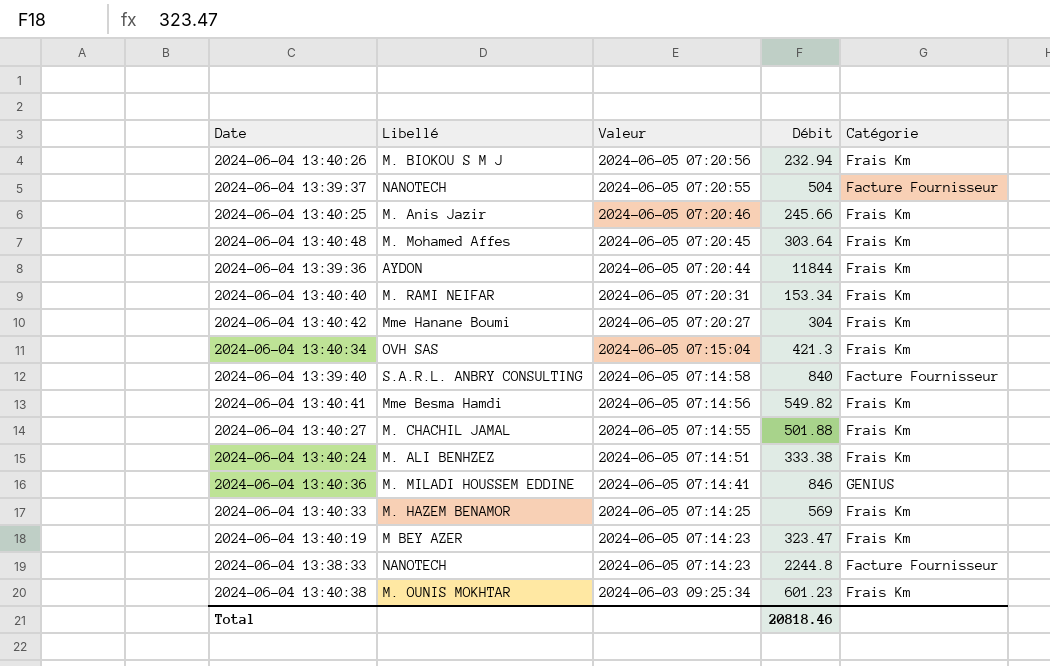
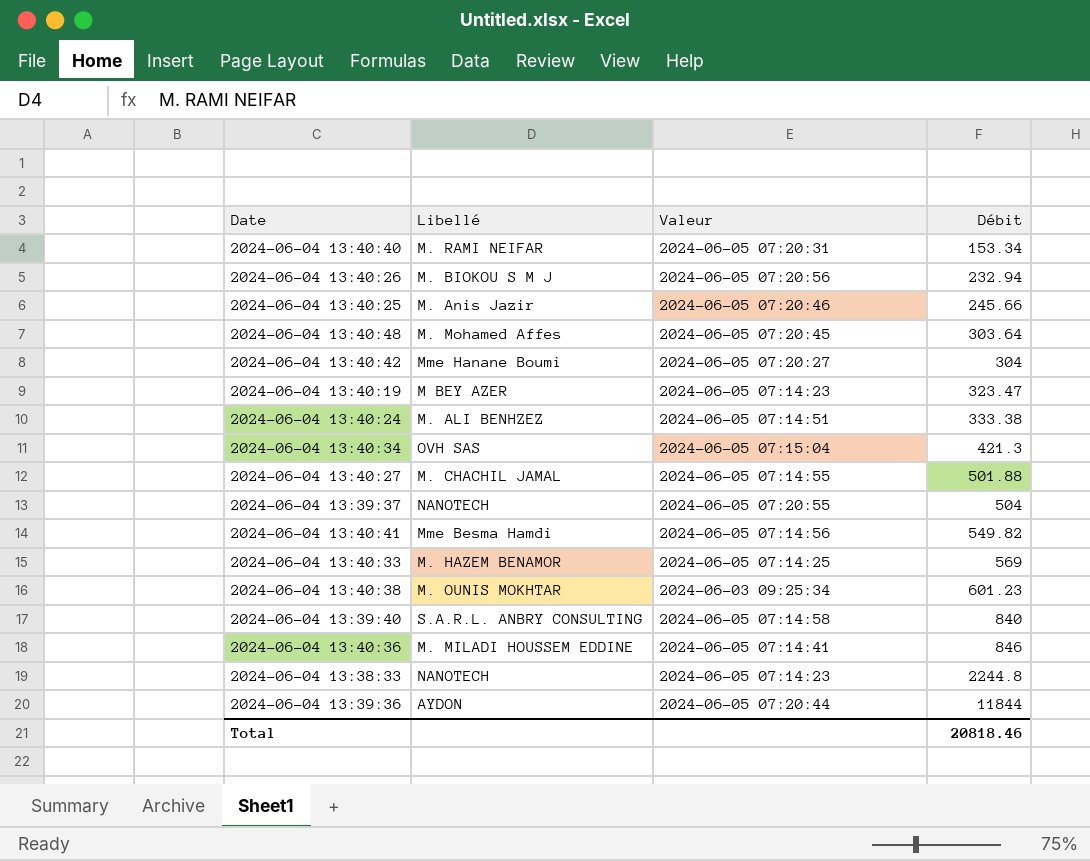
row order: Valeur descending -> Débit ascending
column Catégorie | position: 5 -> none

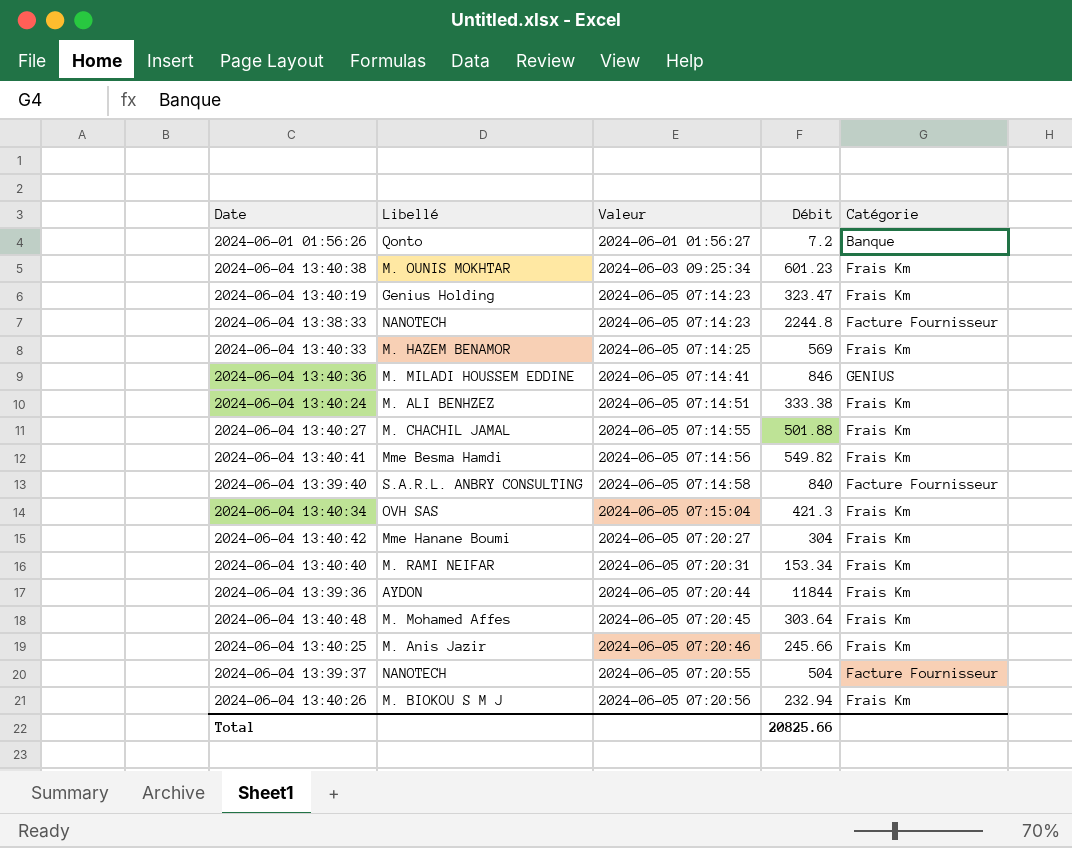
row order: Débit ascending -> Valeur ascending
column Catégorie | position: none -> 5
row 2024-06-01 01:56:26: none -> Qonto | 2024-06-01 01:56:27 | 7.2 | Banque
2024-06-04 13:40:19 | Libellé: M BEY AZER -> Genius Holding
Total | Débit: 20818.46 -> 20825.66

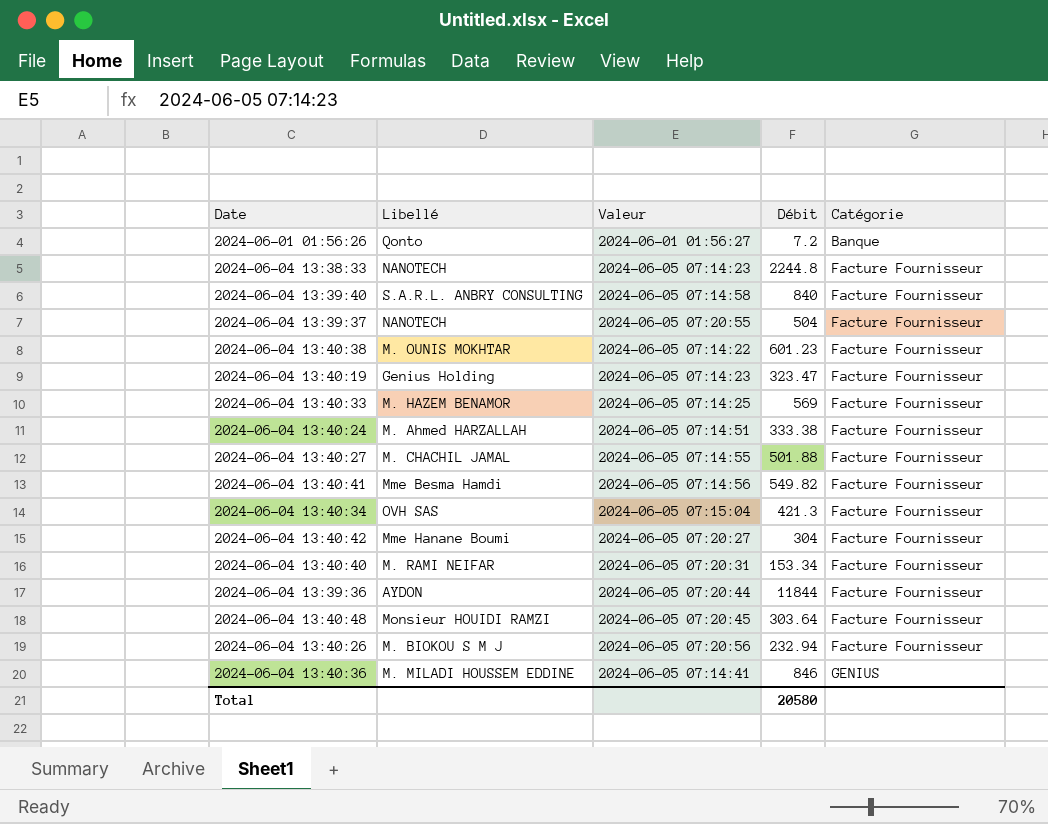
row order: Valeur ascending -> Catégorie ascending
row 2024-06-04 13:40:25: M. Anis Jazir | 2024-06-05 07:20:46 | 245.66 | Frais Km -> none
2024-06-04 13:40:38 | Valeur: 2024-06-03 09:25:34 -> 2024-06-05 07:14:22
2024-06-04 13:40:38 | Catégorie: Frais Km -> Facture Fournisseur
2024-06-04 13:40:19 | Catégorie: Frais Km -> Facture Fournisseur
2024-06-04 13:40:33 | Catégorie: Frais Km -> Facture Fournisseur
2024-06-04 13:40:24 | Libellé: M. ALI BENHZEZ -> M. Ahmed HARZALLAH
2024-06-04 13:40:24 | Catégorie: Frais Km -> Facture Fournisseur
2024-06-04 13:40:27 | Catégorie: Frais Km -> Facture Fournisseur
2024-06-04 13:40:41 | Catégorie: Frais Km -> Facture Fournisseur
2024-06-04 13:40:34 | Catégorie: Frais Km -> Facture Fournisseur
2024-06-04 13:40:42 | Catégorie: Frais Km -> Facture Fournisseur
2024-06-04 13:40:40 | Catégorie: Frais Km -> Facture Fournisseur
2024-06-04 13:39:36 | Catégorie: Frais Km -> Facture Fournisseur
2024-06-04 13:40:48 | Libellé: M. Mohamed Affes -> Monsieur HOUIDI RAMZI
2024-06-04 13:40:48 | Catégorie: Frais Km -> Facture Fournisseur
2024-06-04 13:40:26 | Catégorie: Frais Km -> Facture Fournisseur
Total | Débit: 20825.66 -> 20580

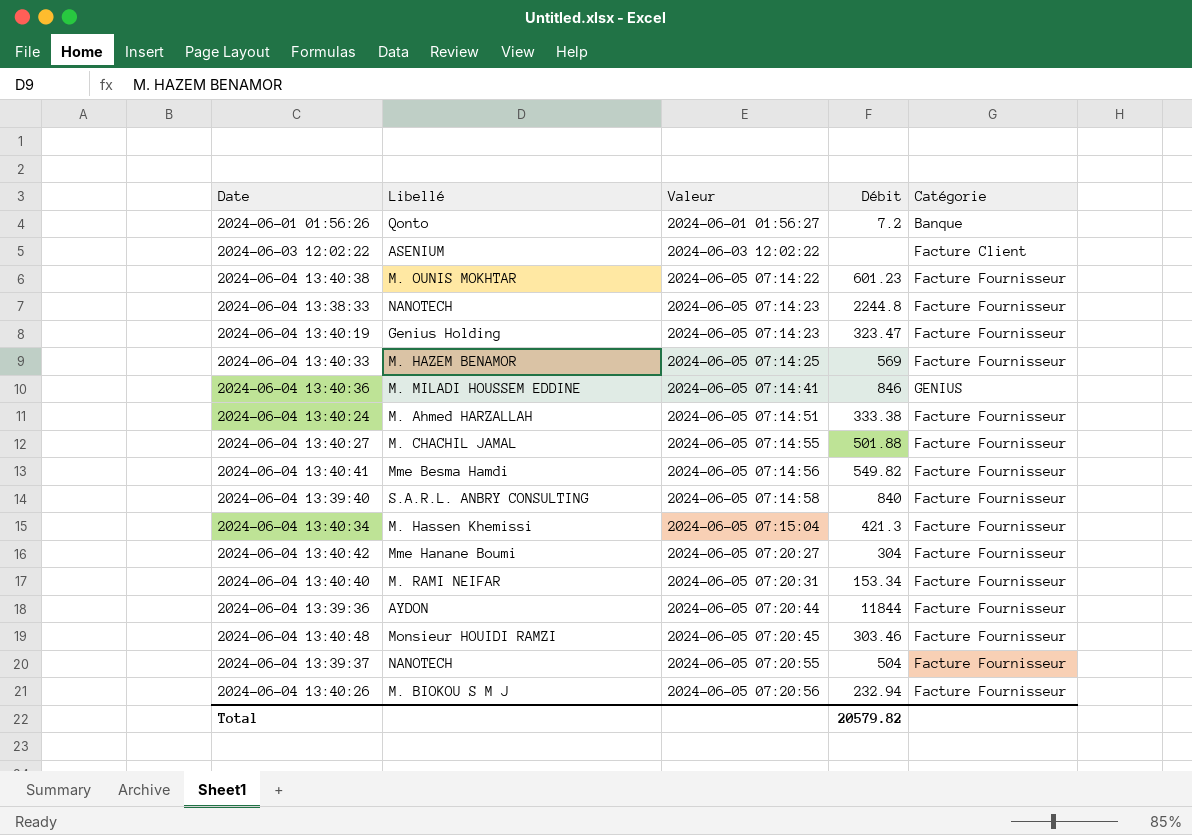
row order: Catégorie ascending -> Valeur ascending
row 2024-06-03 12:02:22: none -> ASENIUM | 2024-06-03 12:02:22 | none | Facture Client
2024-06-04 13:40:34 | Libellé: OVH SAS -> M. Hassen Khemissi
2024-06-04 13:40:48 | Débit: 303.64 -> 303.46
Total | Débit: 20580 -> 20579.82

